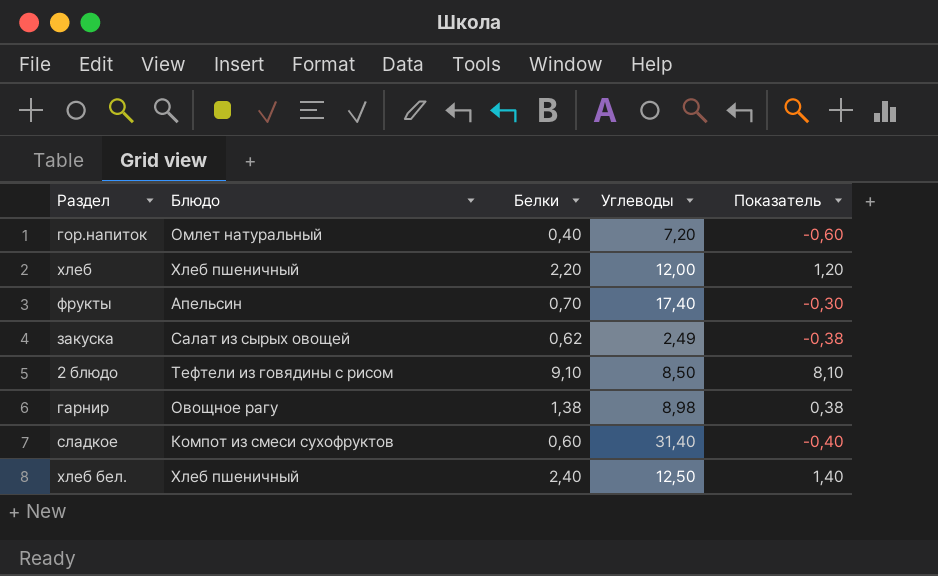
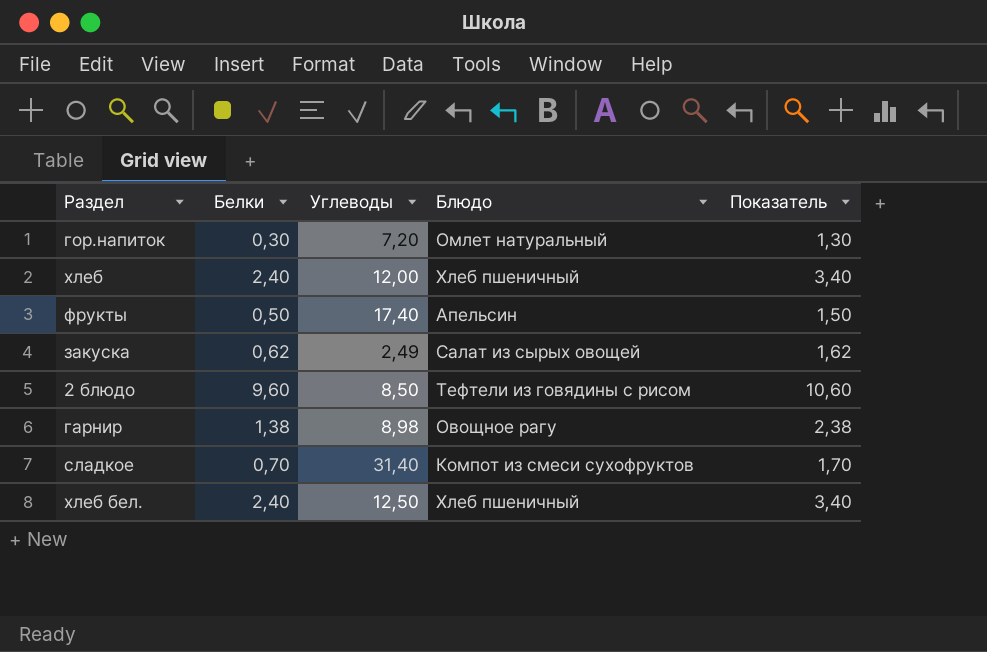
column Блюдо | position: 2 -> 4
column Показатель | formula: [Белки] - 1 -> [Белки] + 1
гор.напиток | Белки: 0,40 -> 0,30
хлеб | Белки: 2,20 -> 2,40
фрукты | Белки: 0,70 -> 0,50
2 блюдо | Белки: 9,10 -> 9,60
сладкое | Белки: 0,60 -> 0,70

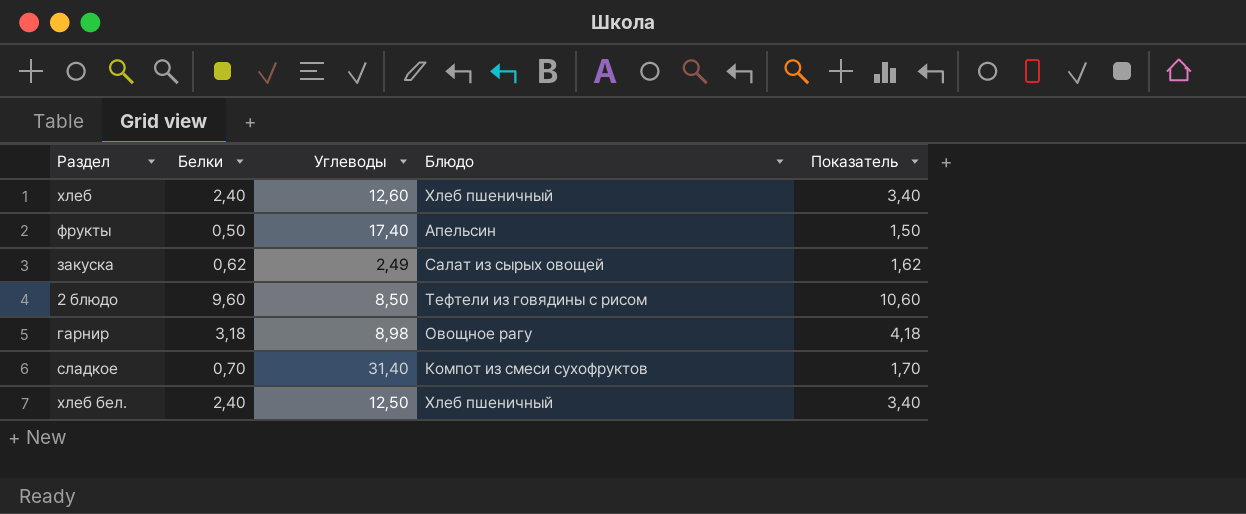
row гор.напиток: 0,30 | 7,20 | Омлет натуральный | 1,30 -> none
хлеб | Углеводы: 12,00 -> 12,60
гарнир | Белки: 1,38 -> 3,18
гарнир | Показатель: 2,38 -> 4,18

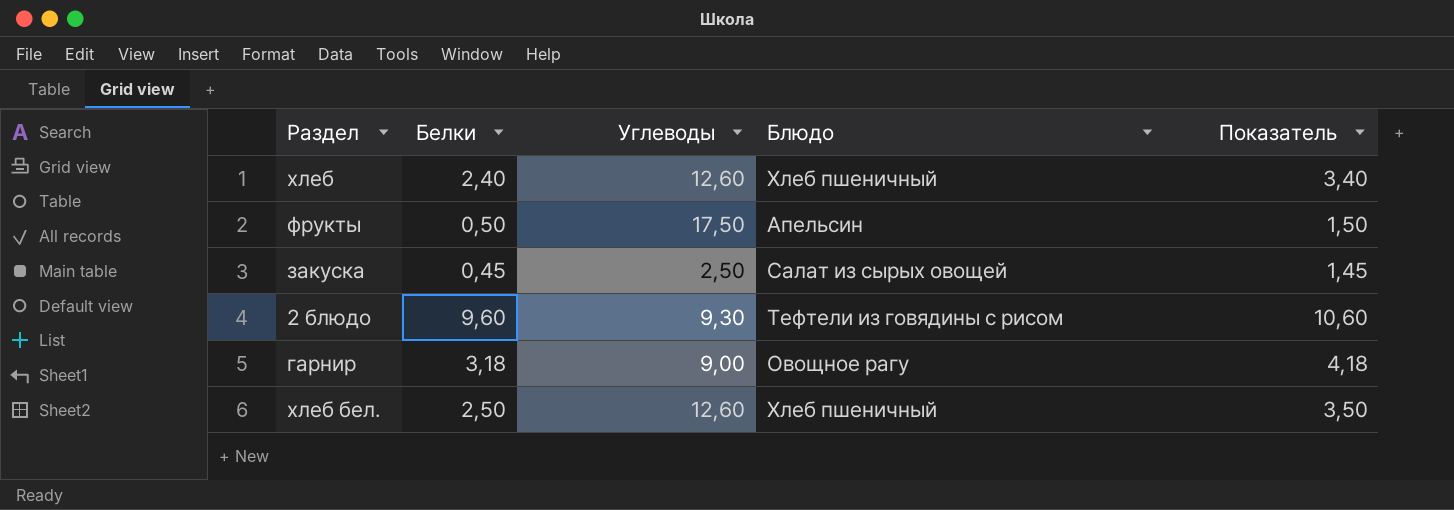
row сладкое: 0,70 | 31,40 | Компот из смеси сухофруктов | 1,70 -> none
фрукты | Углеводы: 17,40 -> 17,50
закуска | Белки: 0,62 -> 0,45
закуска | Углеводы: 2,49 -> 2,50
закуска | Показатель: 1,62 -> 1,45
2 блюдо | Углеводы: 8,50 -> 9,30
гарнир | Углеводы: 8,98 -> 9,00
хлеб бел. | Белки: 2,40 -> 2,50
хлеб бел. | Углеводы: 12,50 -> 12,60
хлеб бел. | Показатель: 3,40 -> 3,50

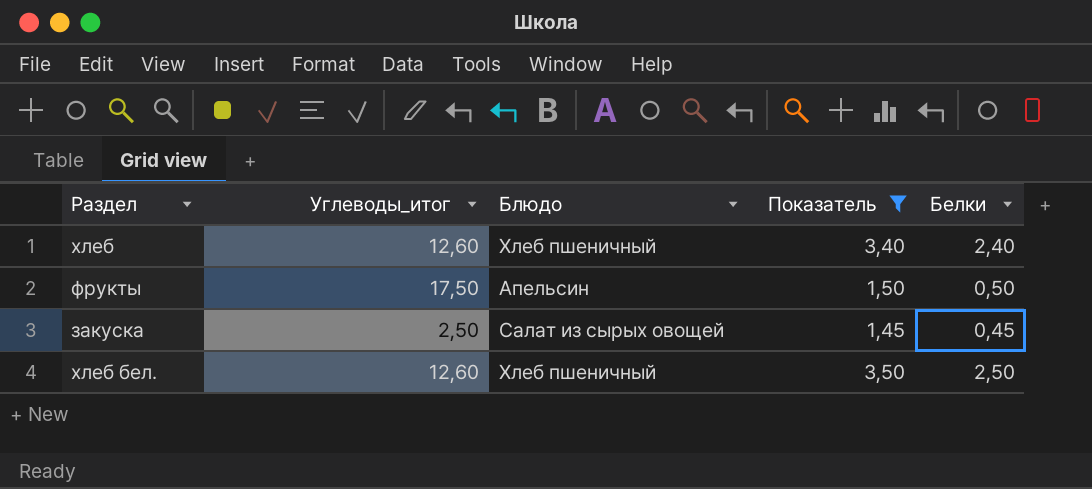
filter: none -> Показатель <= 3,50
column name: Углеводы -> Углеводы_итог
column Белки | position: 2 -> 5

